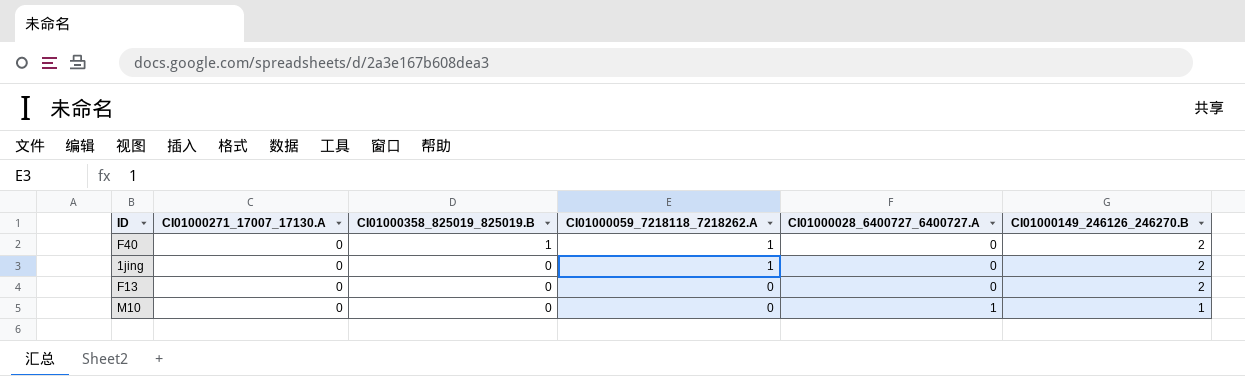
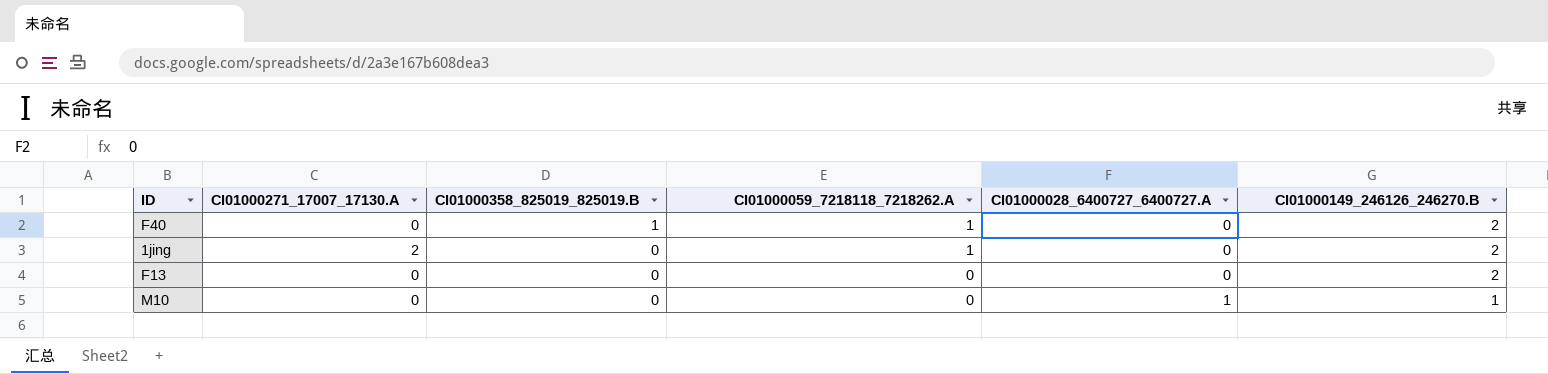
1jing | CI01000271_17007_17130.A: 0 -> 2

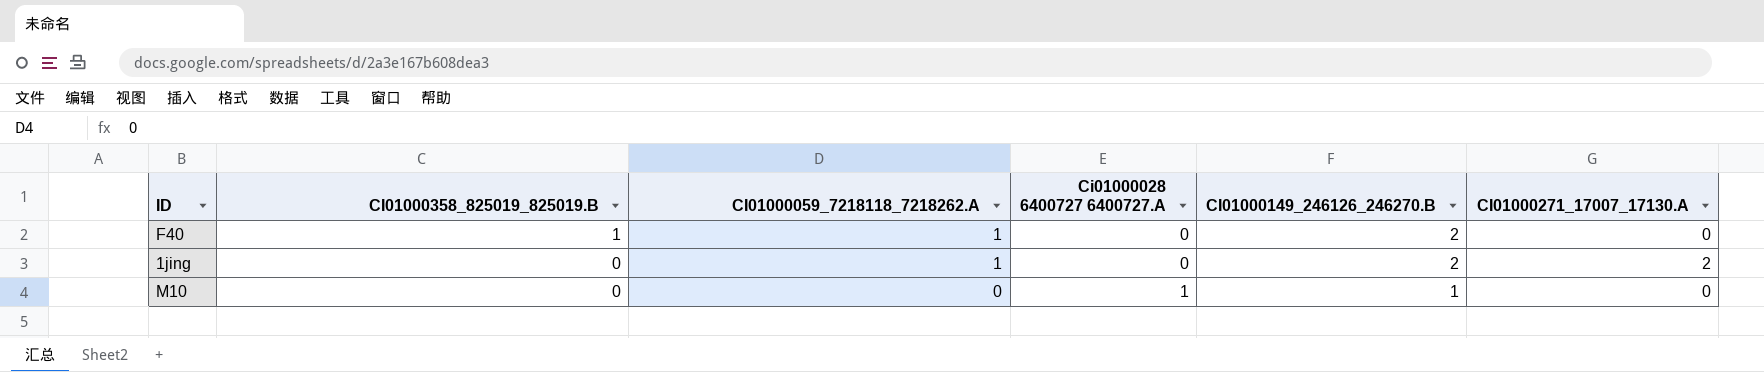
column name: CI01000028_6400727_6400727.A -> Ci01000028 6400727 6400727.A
column CI01000271_17007_17130.A | position: 2 -> 6
row F13: 0 | 0 | 0 | 0 | 2 -> none

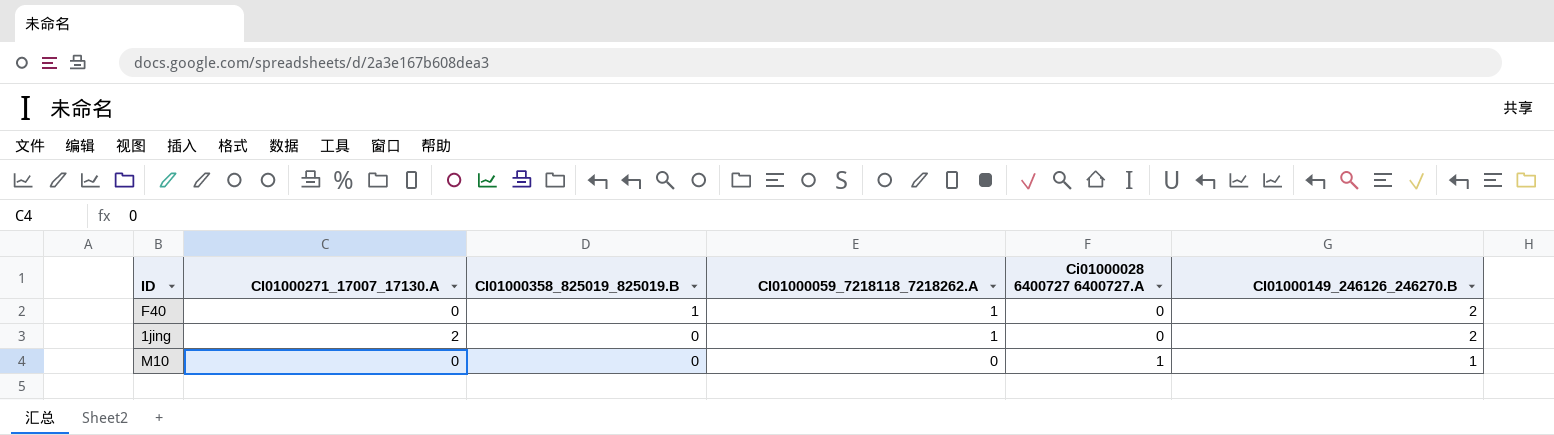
column CI01000271_17007_17130.A | position: 6 -> 2

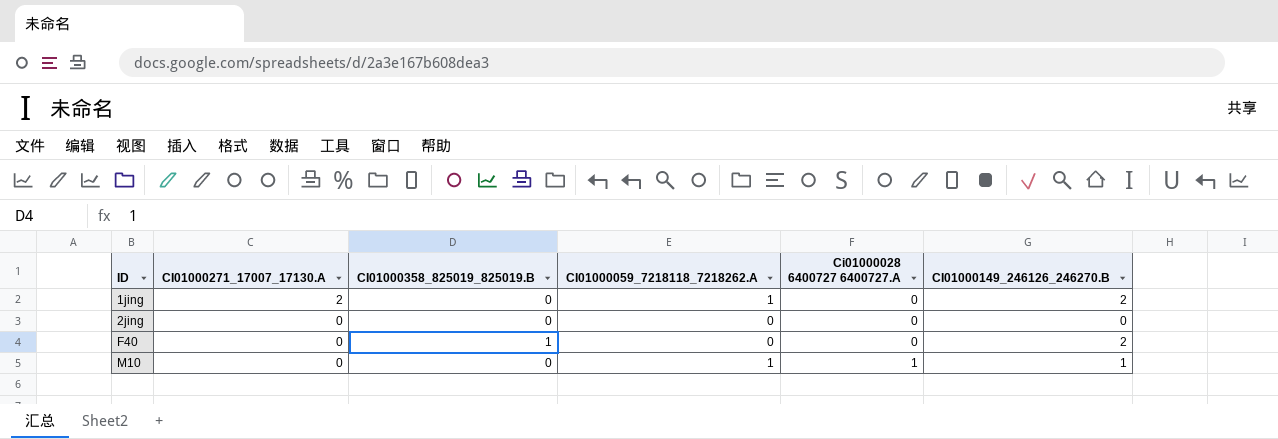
row order: CI01000358_825019_825019.B descending -> ID ascending
row 2jing: none -> 0 | 0 | 0 | 0 | 0
F40 | CI01000059_7218118_7218262.A: 1 -> 0
M10 | CI01000059_7218118_7218262.A: 0 -> 1

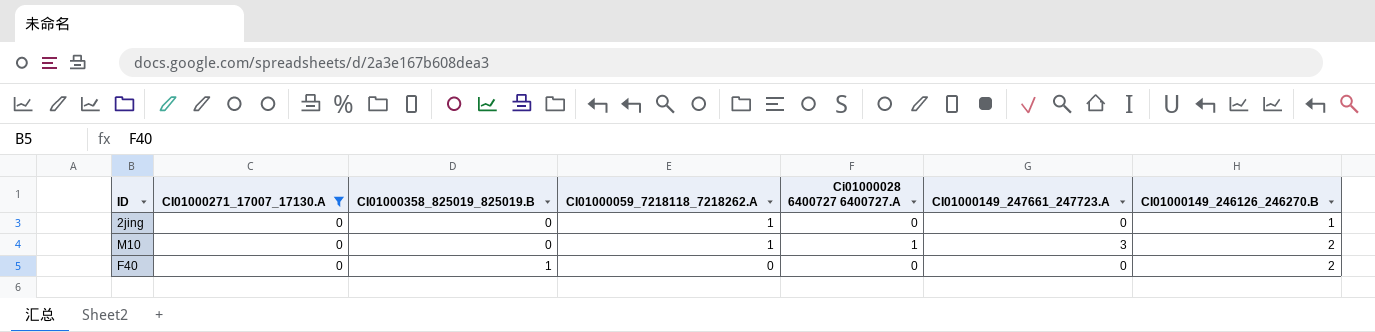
filter: none -> CI01000271_17007_17130.A = 0
row order: ID ascending -> CI01000358_825019_825019.B ascending
column CI01000149_247661_247723.A | position: none -> 6
2jing | CI01000059_7218118_7218262.A: 0 -> 1
2jing | CI01000149_246126_246270.B: 0 -> 1
M10 | CI01000149_246126_246270.B: 1 -> 2

